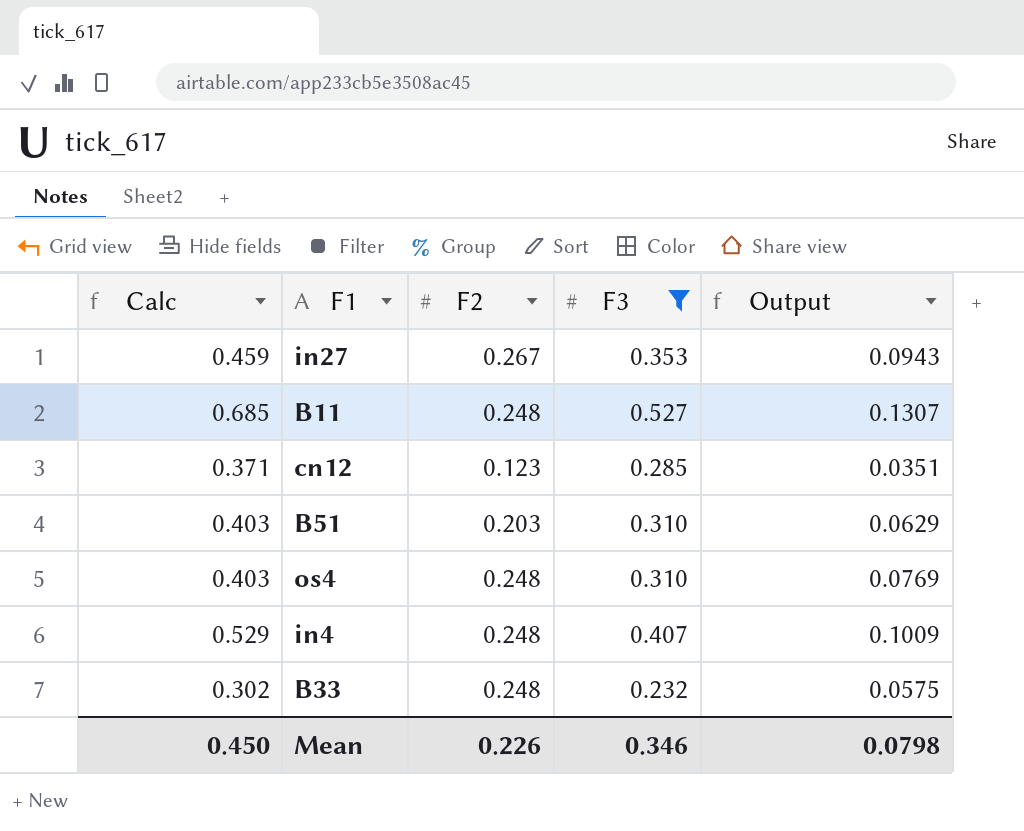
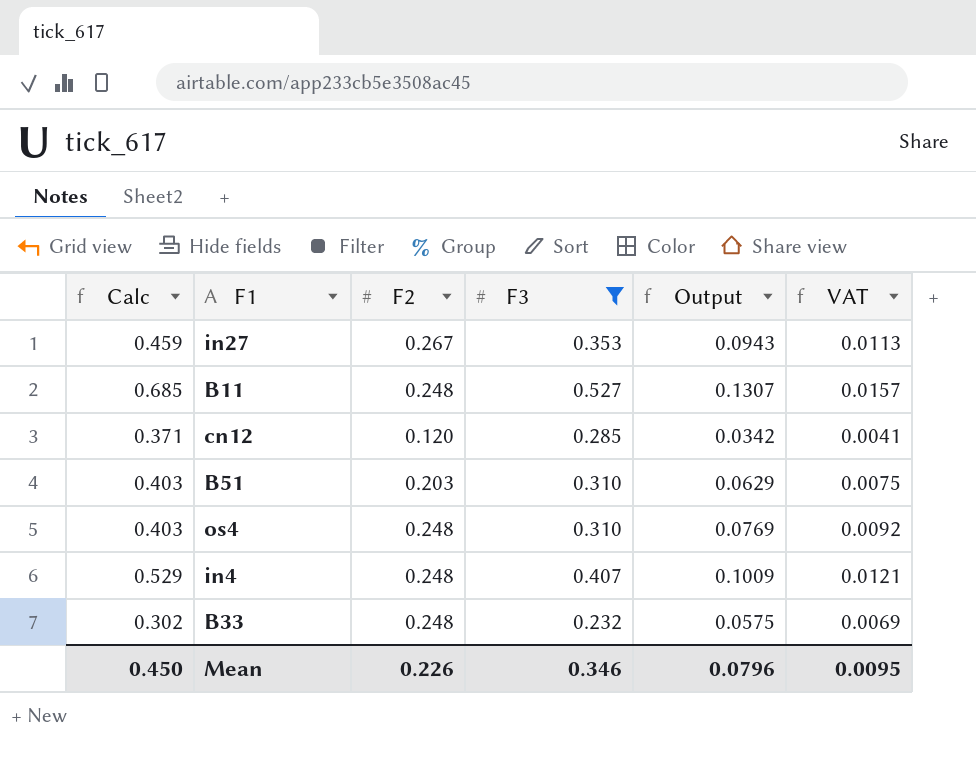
column VAT | formula: none -> [Output] * 0.12
cn12 | F2: 0.123 -> 0.120
cn12 | Output: 0.0351 -> 0.0342
Mean | Output: 0.0798 -> 0.0796

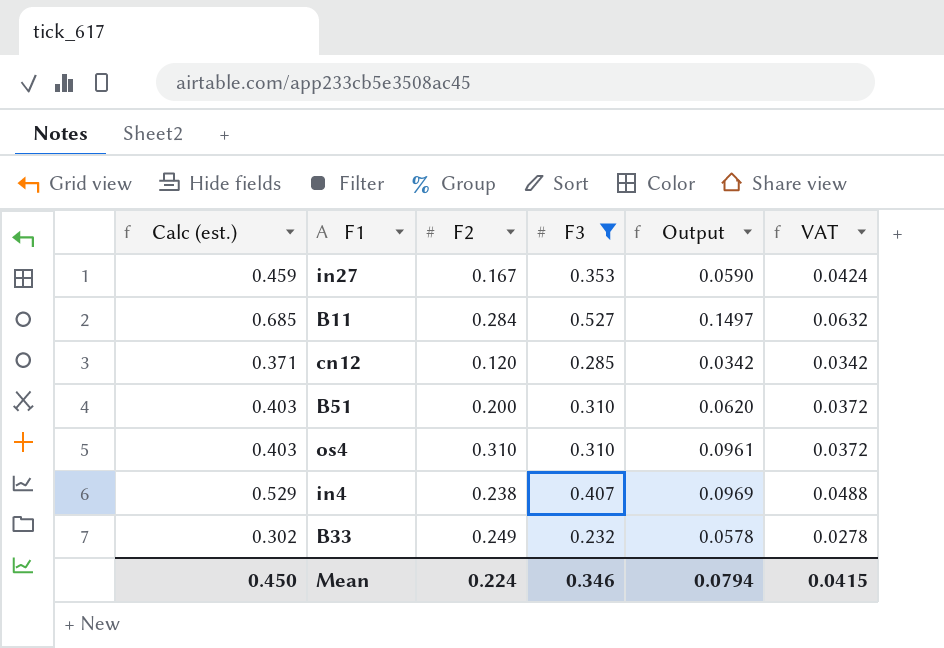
column name: Calc -> Calc (est.)
column VAT | formula: [Output] * 0.12 -> [F3] * 0.12
in27 | F2: 0.267 -> 0.167
in27 | Output: 0.0943 -> 0.0590
B11 | F2: 0.248 -> 0.284
B11 | Output: 0.1307 -> 0.1497
B51 | F2: 0.203 -> 0.200
B51 | Output: 0.0629 -> 0.0620
os4 | F2: 0.248 -> 0.310
os4 | Output: 0.0769 -> 0.0961
in4 | F2: 0.248 -> 0.238
in4 | Output: 0.1009 -> 0.0969
B33 | F2: 0.248 -> 0.249
B33 | Output: 0.0575 -> 0.0578
Mean | F2: 0.226 -> 0.224
Mean | Output: 0.0796 -> 0.0794
Mean | VAT: 0.0095 -> 0.0415

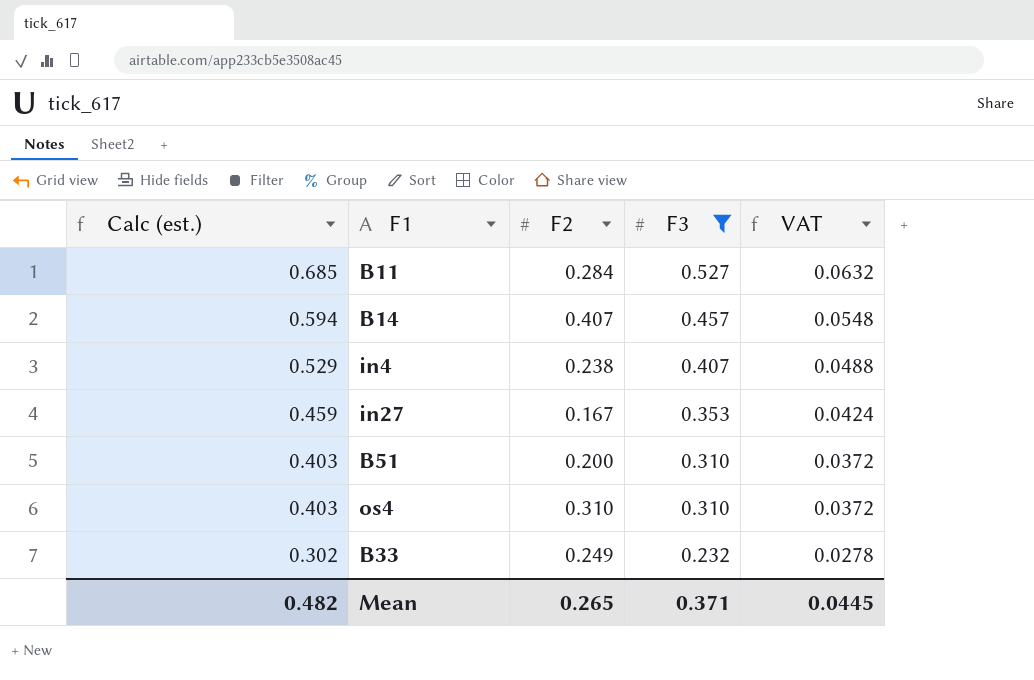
row order: none -> Calc (est.) descending
column Output | formula: [F2] * [F3] -> none
row cn12: 0.371 | 0.120 | 0.285 | 0.0342 | 0.0342 -> none
row B14: none -> 0.594 | 0.407 | 0.457 | 0.0548
Mean | Calc (est.): 0.450 -> 0.482
Mean | F2: 0.224 -> 0.265
Mean | F3: 0.346 -> 0.371
Mean | VAT: 0.0415 -> 0.0445

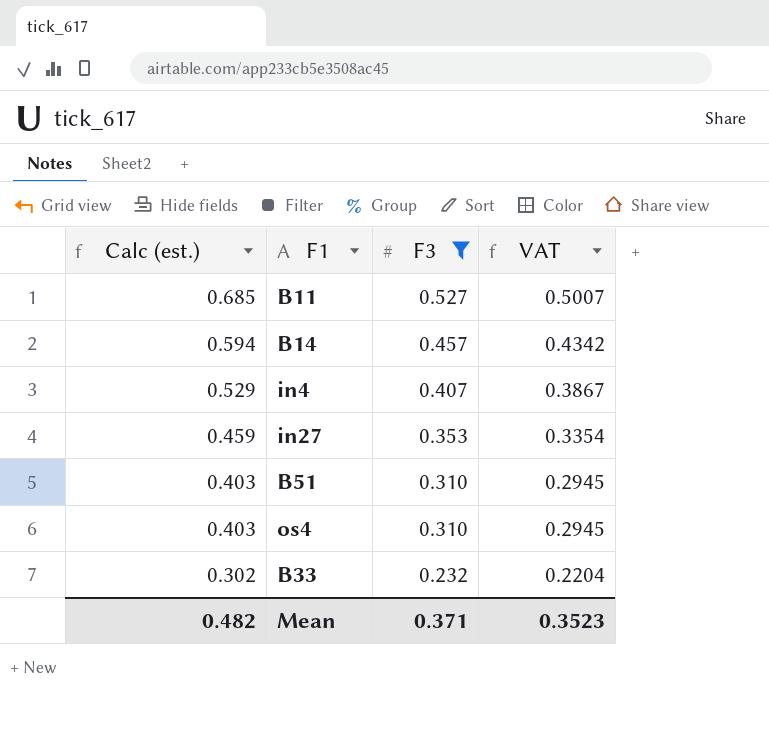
column F2 | position: 3 -> none
column VAT | formula: [F3] * 0.12 -> [F3] * 0.95
Mean | VAT: 0.0445 -> 0.3523

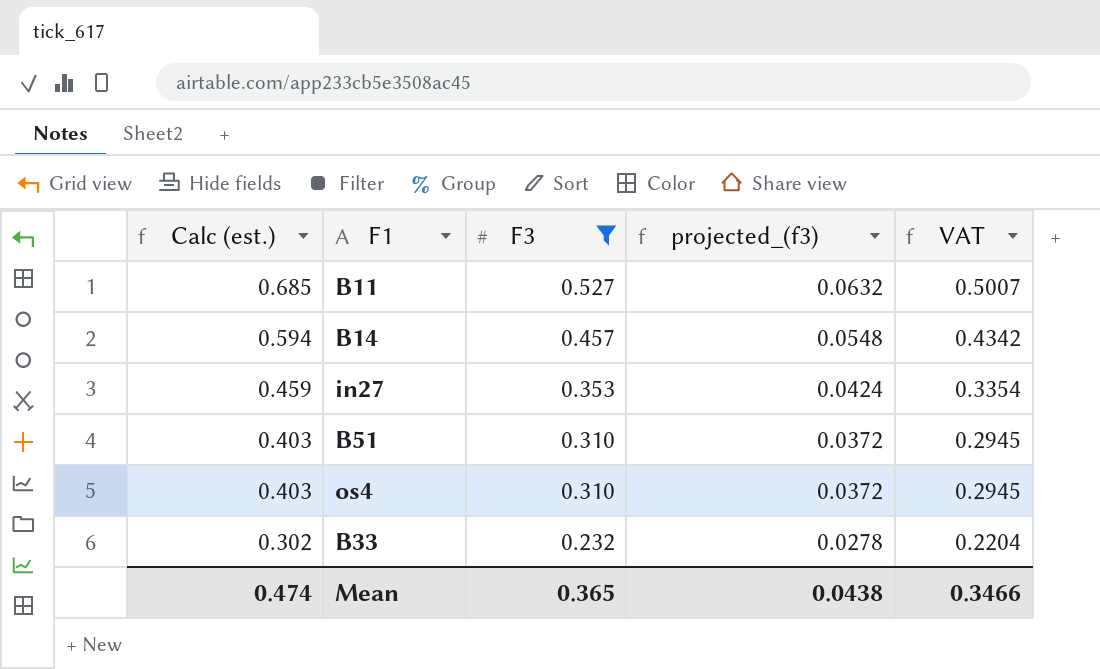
column projected_(f3) | formula: none -> [F3] * 0.12
row in4: 0.529 | 0.407 | 0.3867 -> none
Mean | Calc (est.): 0.482 -> 0.474
Mean | F3: 0.371 -> 0.365
Mean | VAT: 0.3523 -> 0.3466

